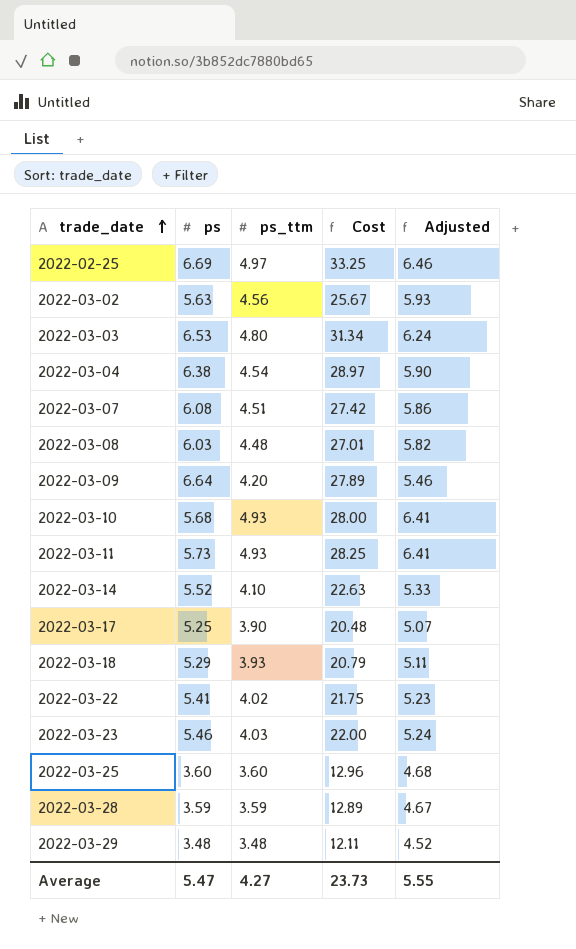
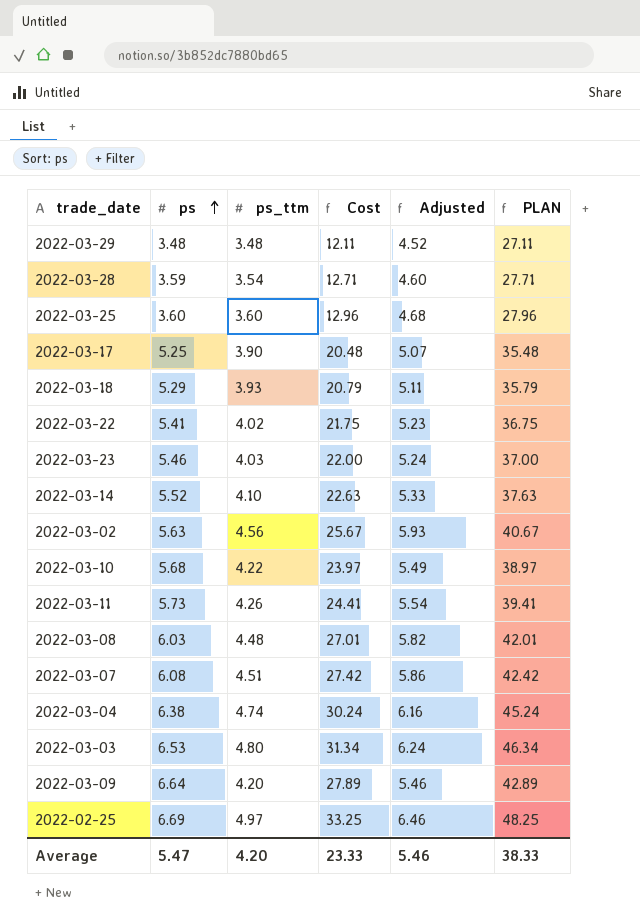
row order: trade_date ascending -> ps ascending
column PLAN | formula: none -> [Cost] + 15
2022-03-28 | ps_ttm: 3.59 -> 3.54
2022-03-28 | Cost: 12.89 -> 12.71
2022-03-28 | Adjusted: 4.67 -> 4.60
2022-03-10 | ps_ttm: 4.93 -> 4.22
2022-03-10 | Cost: 28.00 -> 23.97
2022-03-10 | Adjusted: 6.41 -> 5.49
2022-03-11 | ps_ttm: 4.93 -> 4.26
2022-03-11 | Cost: 28.25 -> 24.41
2022-03-11 | Adjusted: 6.41 -> 5.54
2022-03-04 | ps_ttm: 4.54 -> 4.74
2022-03-04 | Cost: 28.97 -> 30.24
2022-03-04 | Adjusted: 5.90 -> 6.16
Average | ps_ttm: 4.27 -> 4.20
Average | Cost: 23.73 -> 23.33
Average | Adjusted: 5.55 -> 5.46

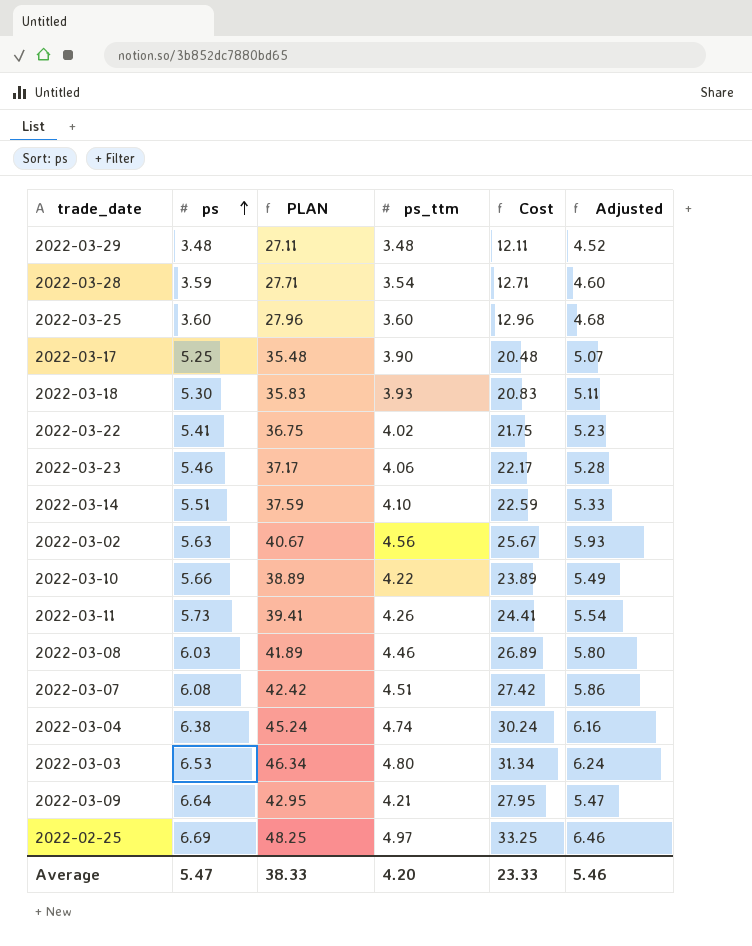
column PLAN | position: 6 -> 3
2022-03-18 | ps: 5.29 -> 5.30
2022-03-18 | PLAN: 35.79 -> 35.83
2022-03-18 | Cost: 20.79 -> 20.83
2022-03-23 | PLAN: 37.00 -> 37.17
2022-03-23 | ps_ttm: 4.03 -> 4.06
2022-03-23 | Cost: 22.00 -> 22.17
2022-03-23 | Adjusted: 5.24 -> 5.28
2022-03-14 | ps: 5.52 -> 5.51
2022-03-14 | PLAN: 37.63 -> 37.59
2022-03-14 | Cost: 22.63 -> 22.59
2022-03-10 | ps: 5.68 -> 5.66
2022-03-10 | PLAN: 38.97 -> 38.89
2022-03-10 | Cost: 23.97 -> 23.89
2022-03-08 | PLAN: 42.01 -> 41.89
2022-03-08 | ps_ttm: 4.48 -> 4.46
2022-03-08 | Cost: 27.01 -> 26.89
2022-03-08 | Adjusted: 5.82 -> 5.80
2022-03-09 | PLAN: 42.89 -> 42.95
2022-03-09 | ps_ttm: 4.20 -> 4.21
2022-03-09 | Cost: 27.89 -> 27.95
2022-03-09 | Adjusted: 5.46 -> 5.47

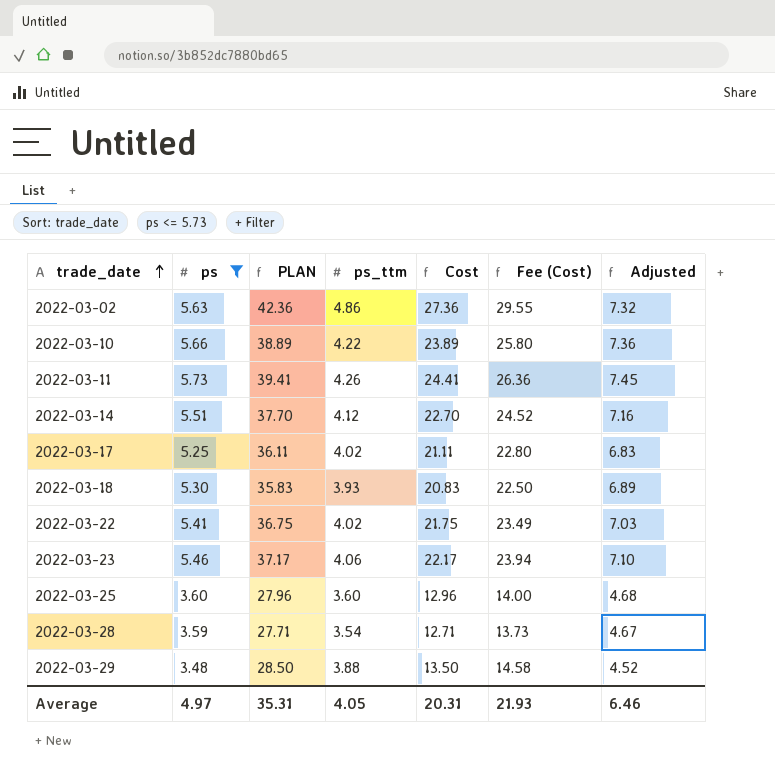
filter: none -> ps <= 5.73
row order: ps ascending -> trade_date ascending
column Fee (Cost) | formula: none -> [Cost] * 1.08
column Adjusted | formula: [ps_ttm] * 1.3 -> [ps] * 1.3
2022-03-02 | PLAN: 40.67 -> 42.36
2022-03-02 | ps_ttm: 4.56 -> 4.86
2022-03-02 | Cost: 25.67 -> 27.36
2022-03-14 | PLAN: 37.59 -> 37.70
2022-03-14 | ps_ttm: 4.10 -> 4.12
2022-03-14 | Cost: 22.59 -> 22.70
2022-03-17 | PLAN: 35.48 -> 36.11
2022-03-17 | ps_ttm: 3.90 -> 4.02
2022-03-17 | Cost: 20.48 -> 21.11
2022-03-29 | PLAN: 27.11 -> 28.50
2022-03-29 | ps_ttm: 3.48 -> 3.88
2022-03-29 | Cost: 12.11 -> 13.50
Average | ps: 5.47 -> 4.97
Average | PLAN: 38.33 -> 35.31
Average | ps_ttm: 4.20 -> 4.05
Average | Cost: 23.33 -> 20.31
Average | Adjusted: 5.46 -> 6.46

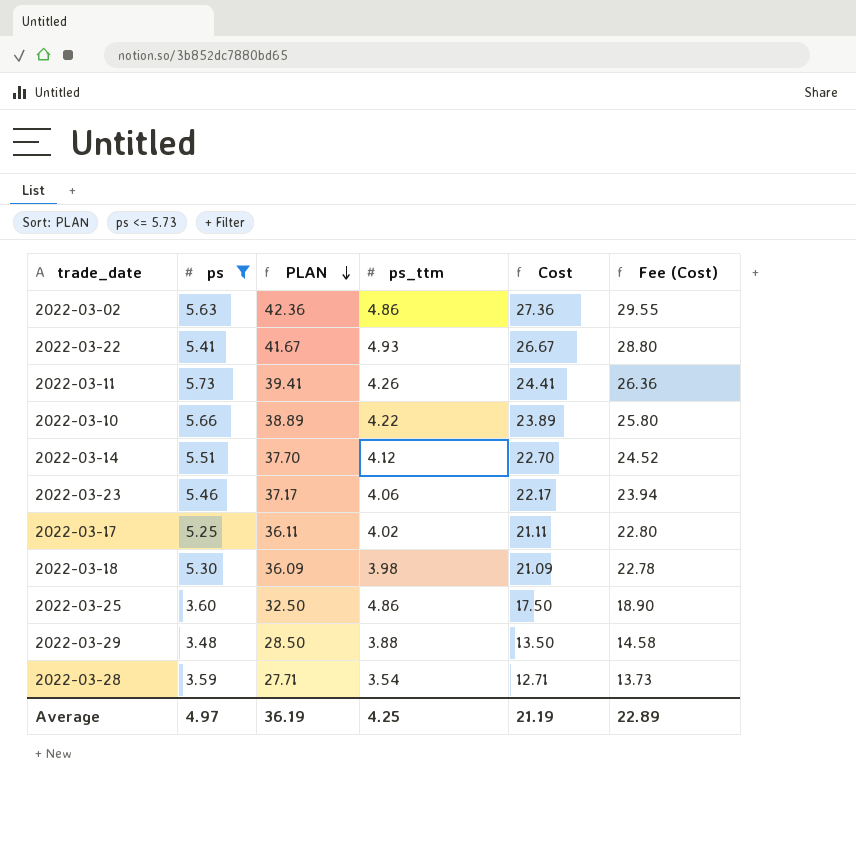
row order: trade_date ascending -> PLAN descending
column Adjusted | formula: [ps] * 1.3 -> none
2022-03-22 | PLAN: 36.75 -> 41.67
2022-03-22 | ps_ttm: 4.02 -> 4.93
2022-03-22 | Cost: 21.75 -> 26.67
2022-03-22 | Fee (Cost): 23.49 -> 28.80
2022-03-18 | PLAN: 35.83 -> 36.09
2022-03-18 | ps_ttm: 3.93 -> 3.98
2022-03-18 | Cost: 20.83 -> 21.09
2022-03-18 | Fee (Cost): 22.50 -> 22.78
2022-03-25 | PLAN: 27.96 -> 32.50
2022-03-25 | ps_ttm: 3.60 -> 4.86
2022-03-25 | Cost: 12.96 -> 17.50
2022-03-25 | Fee (Cost): 14.00 -> 18.90
Average | PLAN: 35.31 -> 36.19
Average | ps_ttm: 4.05 -> 4.25
Average | Cost: 20.31 -> 21.19
Average | Fee (Cost): 21.93 -> 22.89

